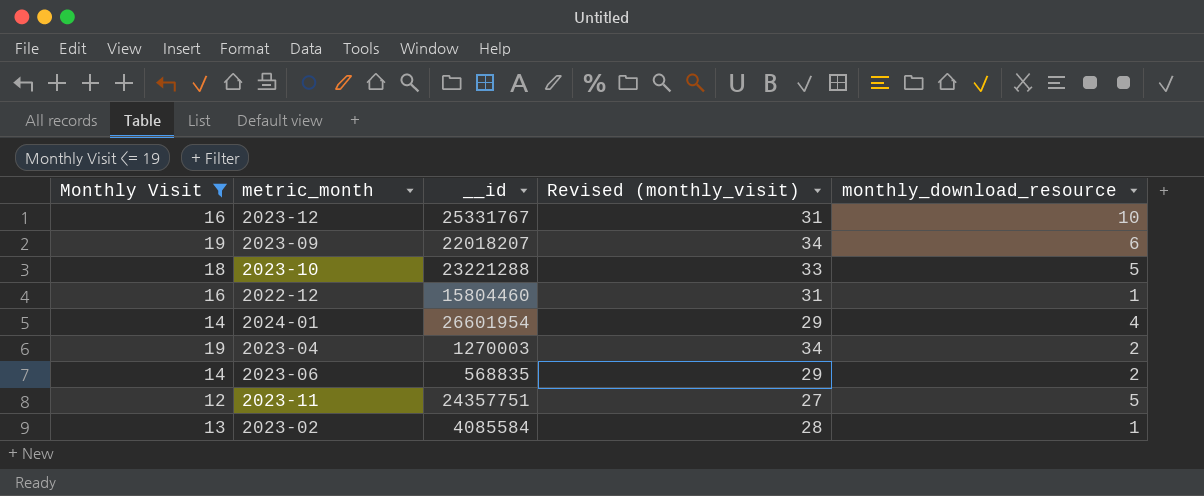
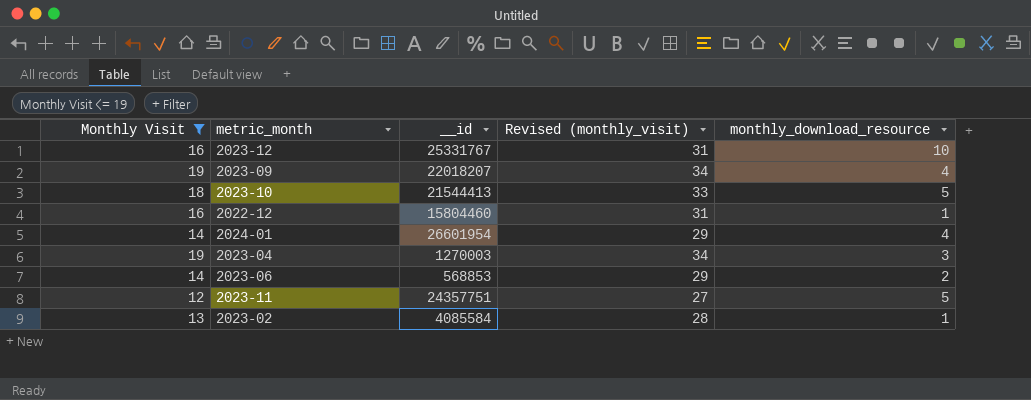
2023-09 | monthly_download_resource: 6 -> 4
2023-10 | __id: 23221288 -> 21544413
2023-04 | monthly_download_resource: 2 -> 3
2023-06 | __id: 568835 -> 568853

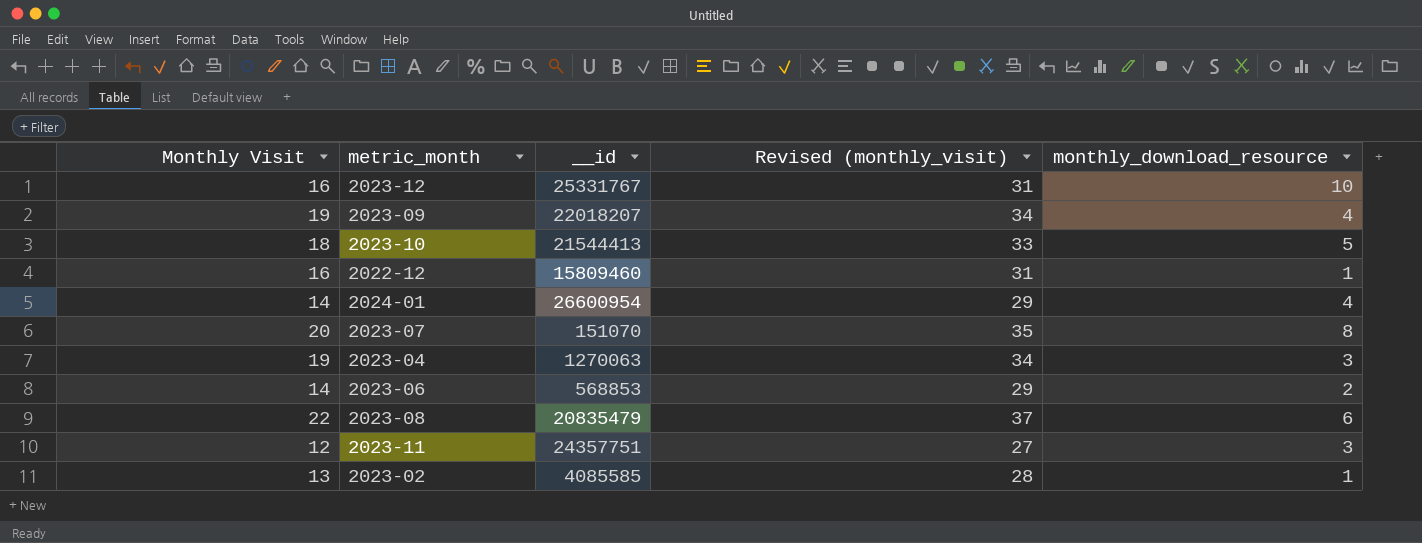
filter: Monthly Visit <= 19 -> none
2022-12 | __id: 15804460 -> 15809460
2024-01 | __id: 26601954 -> 26600954
2023-04 | __id: 1270003 -> 1270063
2023-11 | monthly_download_resource: 5 -> 3
2023-02 | __id: 4085584 -> 4085585

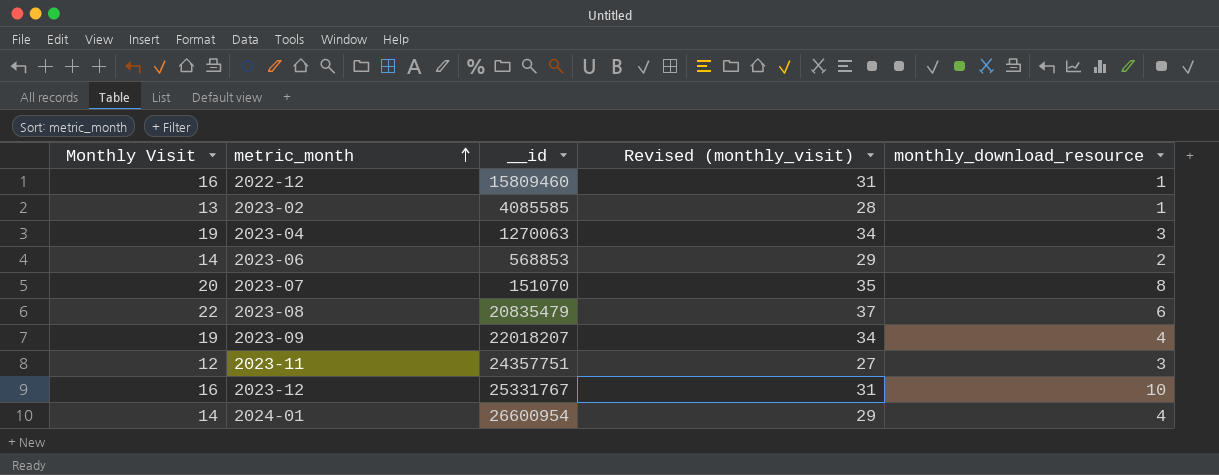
row order: none -> metric_month ascending
row 2023-10: 18 | 21544413 | 33 | 5 -> none

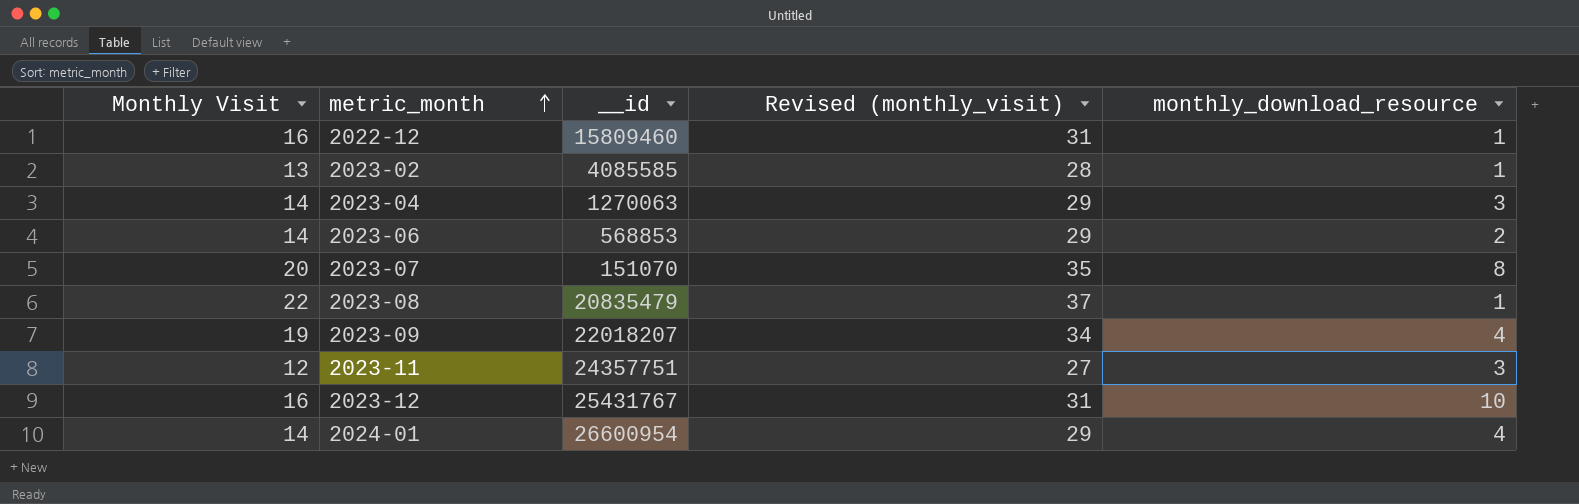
2023-04 | Monthly Visit: 19 -> 14
2023-04 | Revised (monthly_visit): 34 -> 29
2023-08 | monthly_download_resource: 6 -> 1
2023-12 | __id: 25331767 -> 25431767

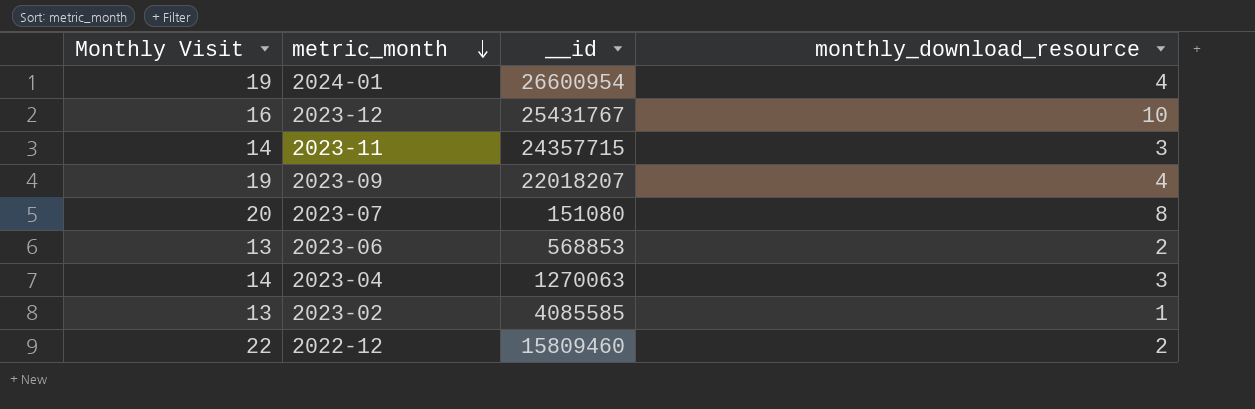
row order: metric_month ascending -> metric_month descending
column Revised (monthly_visit) | formula: [Monthly Visit] + 15 -> none
row 2023-08: 22 | 20835479 | 37 | 1 -> none
2024-01 | Monthly Visit: 14 -> 19
2023-11 | Monthly Visit: 12 -> 14
2023-11 | __id: 24357751 -> 24357715
2023-07 | __id: 151070 -> 151080
2023-06 | Monthly Visit: 14 -> 13
2022-12 | Monthly Visit: 16 -> 22
2022-12 | monthly_download_resource: 1 -> 2

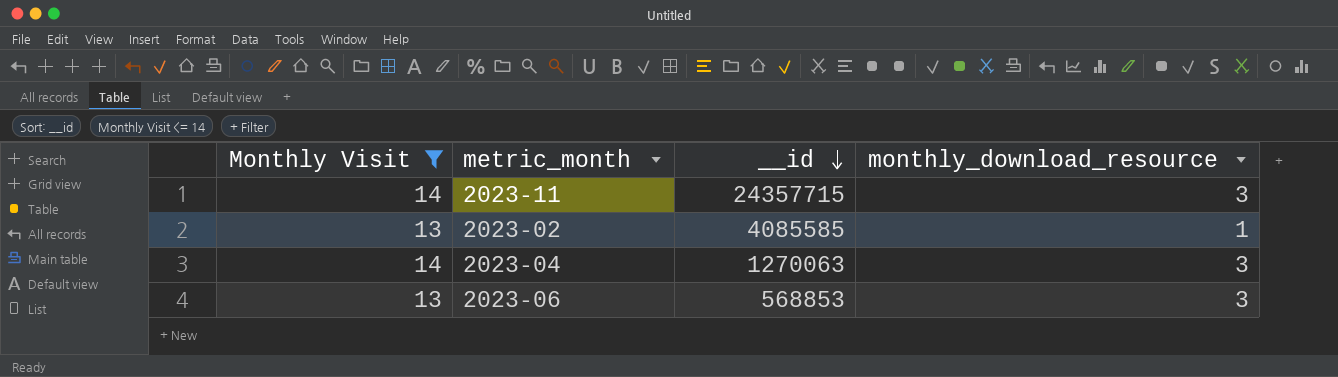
filter: none -> Monthly Visit <= 14
row order: metric_month descending -> __id descending
2023-06 | monthly_download_resource: 2 -> 3

